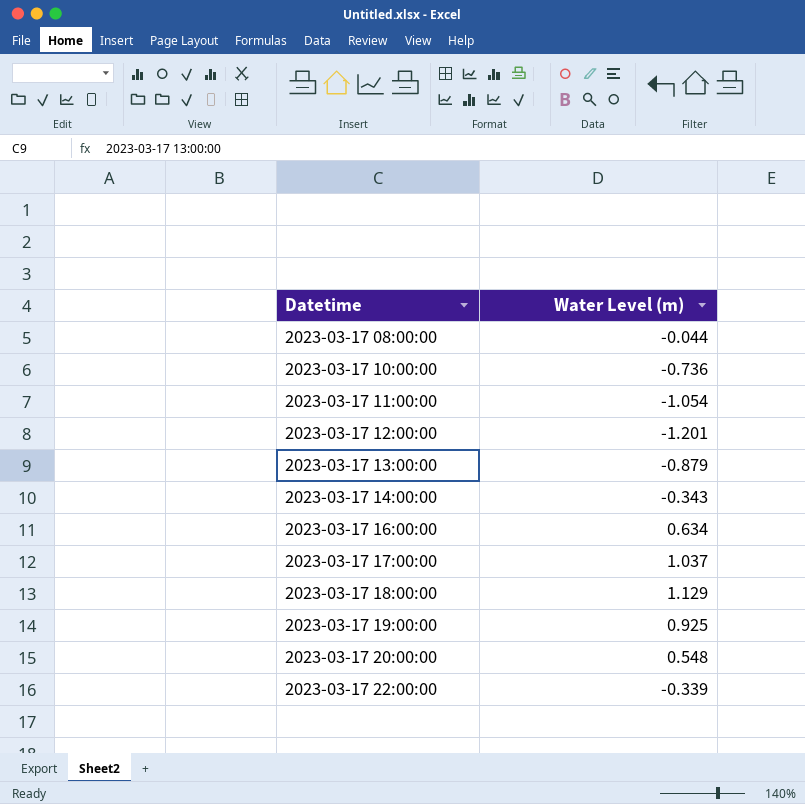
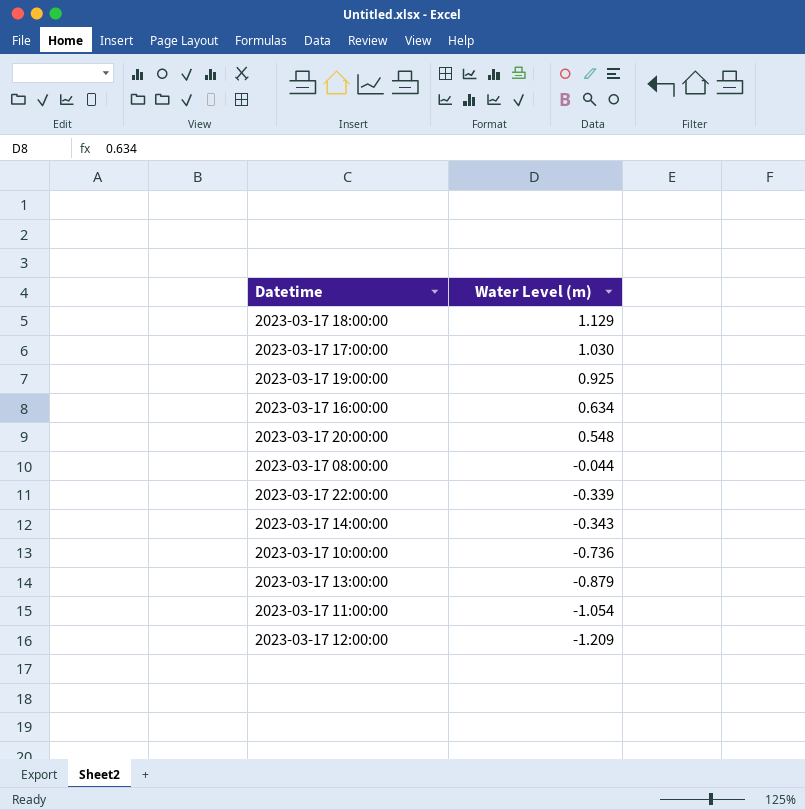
row order: Datetime ascending -> Water Level (m) descending
2023-03-17 17:00:00 | Water Level (m): 1.037 -> 1.030
2023-03-17 12:00:00 | Water Level (m): -1.201 -> -1.209

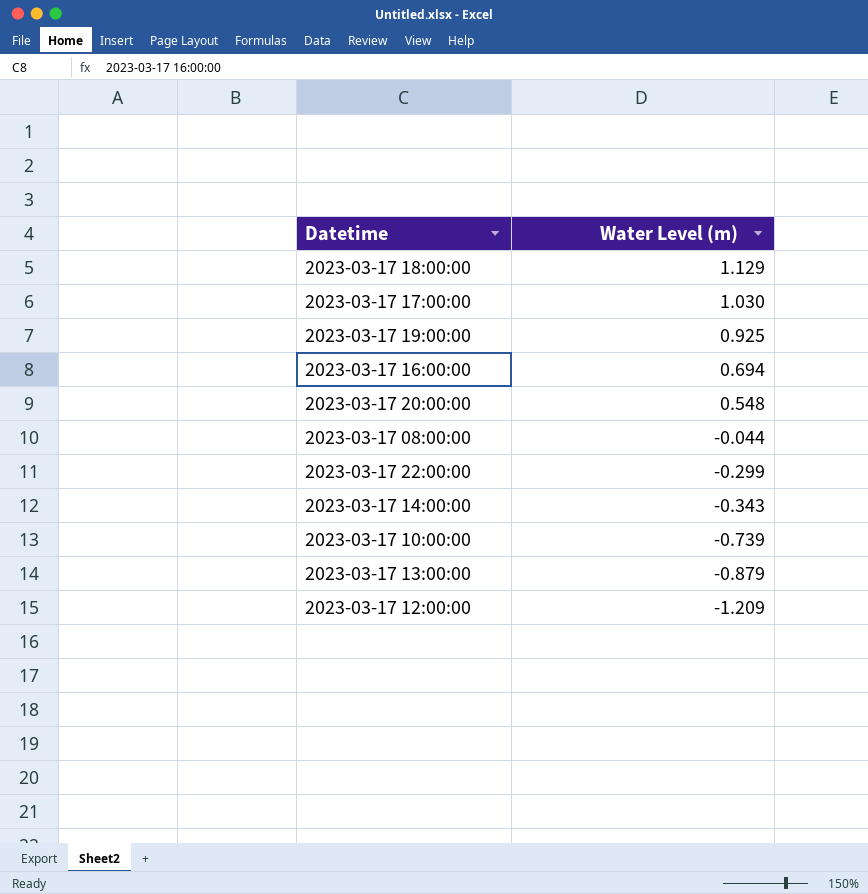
row 2023-03-17 11:00:00: -1.054 -> none
2023-03-17 16:00:00 | Water Level (m): 0.634 -> 0.694
2023-03-17 22:00:00 | Water Level (m): -0.339 -> -0.299
2023-03-17 10:00:00 | Water Level (m): -0.736 -> -0.739

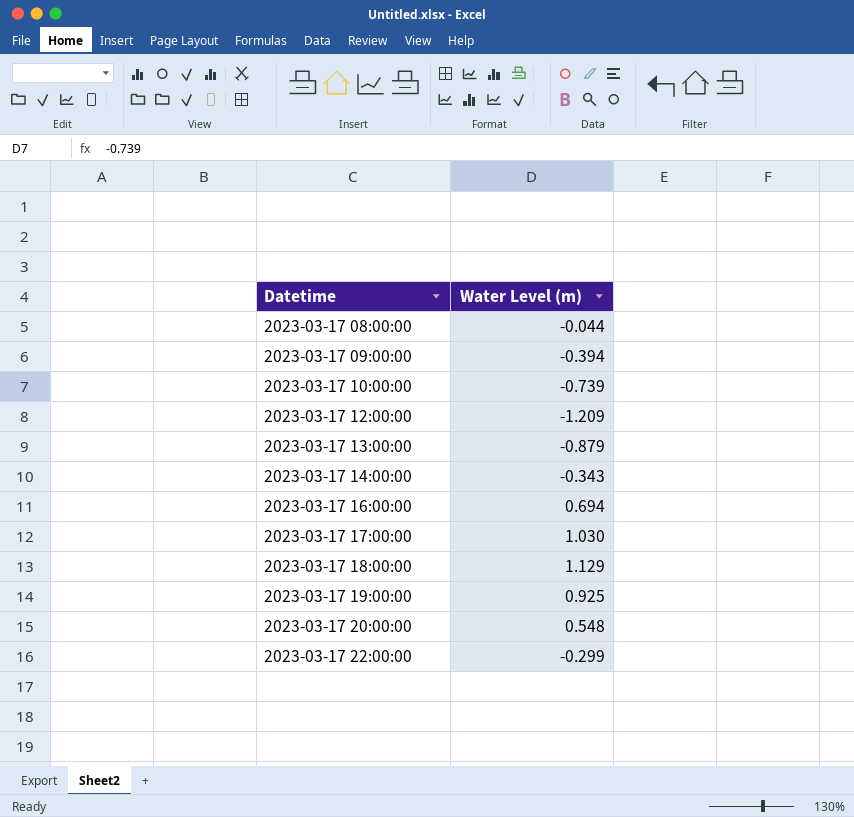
row order: Water Level (m) descending -> Datetime ascending
row 2023-03-17 09:00:00: none -> -0.394

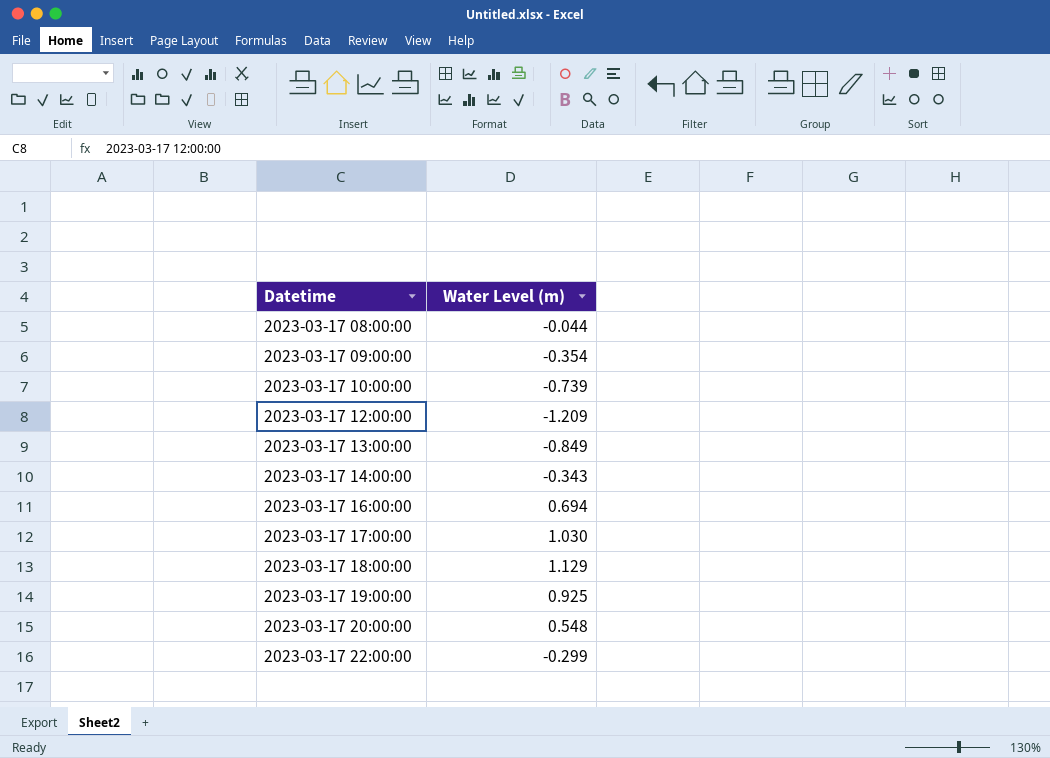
2023-03-17 09:00:00 | Water Level (m): -0.394 -> -0.354
2023-03-17 13:00:00 | Water Level (m): -0.879 -> -0.849

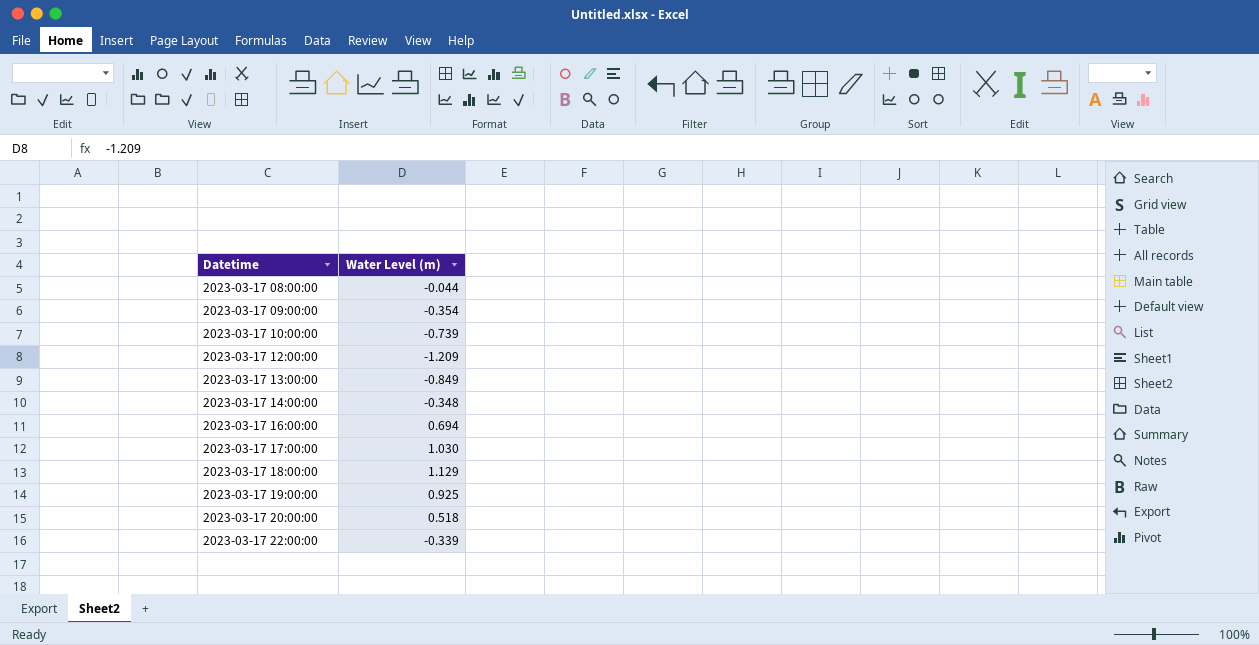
2023-03-17 14:00:00 | Water Level (m): -0.343 -> -0.348
2023-03-17 20:00:00 | Water Level (m): 0.548 -> 0.518
2023-03-17 22:00:00 | Water Level (m): -0.299 -> -0.339

